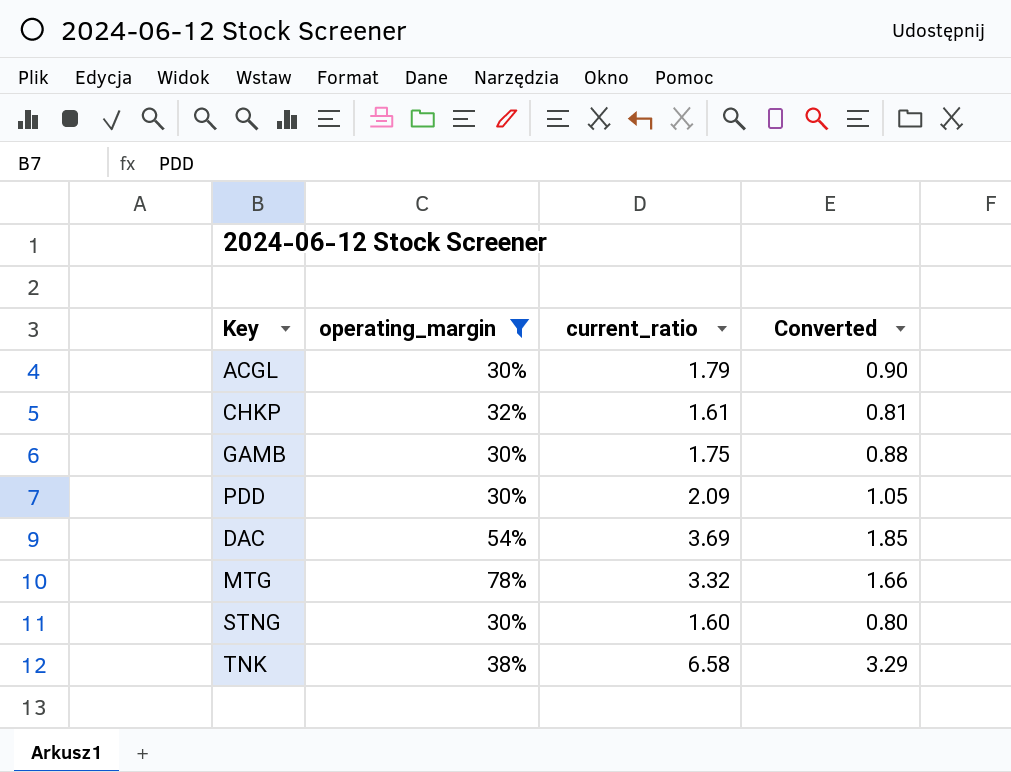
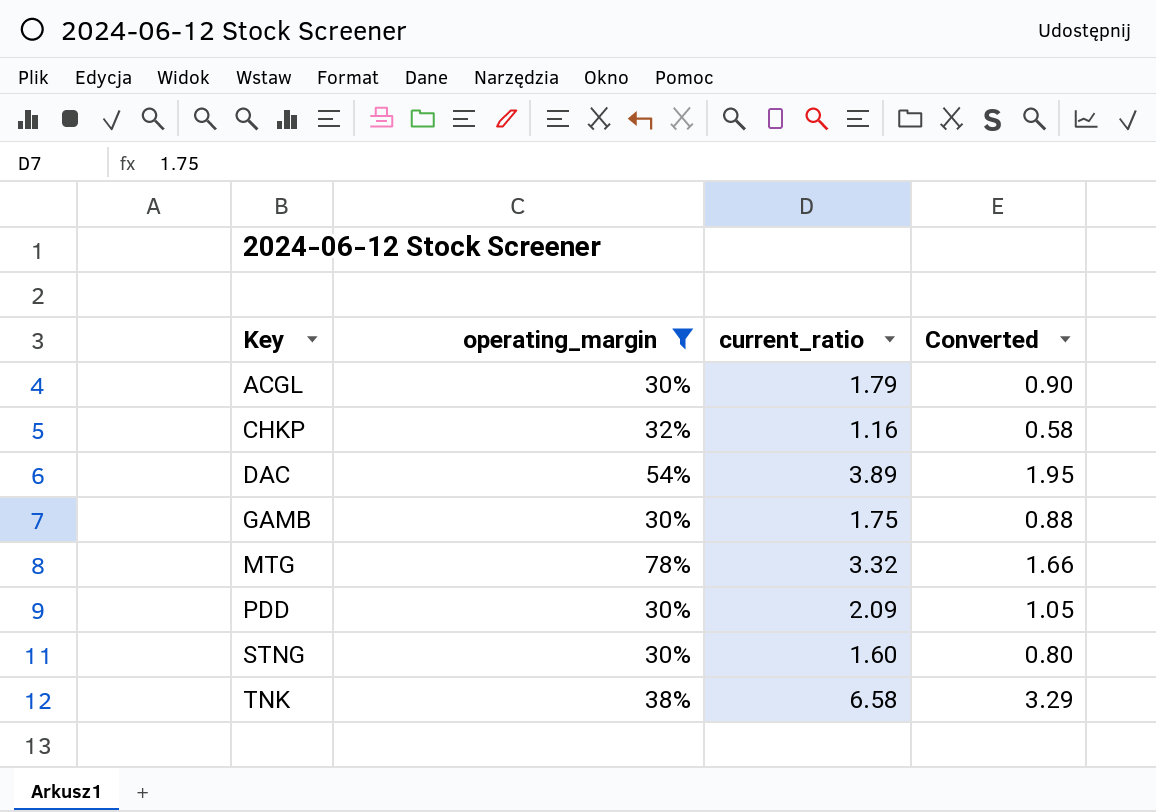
row order: none -> Key ascending
CHKP | current_ratio: 1.61 -> 1.16
CHKP | Converted: 0.81 -> 0.58
DAC | current_ratio: 3.69 -> 3.89
DAC | Converted: 1.85 -> 1.95

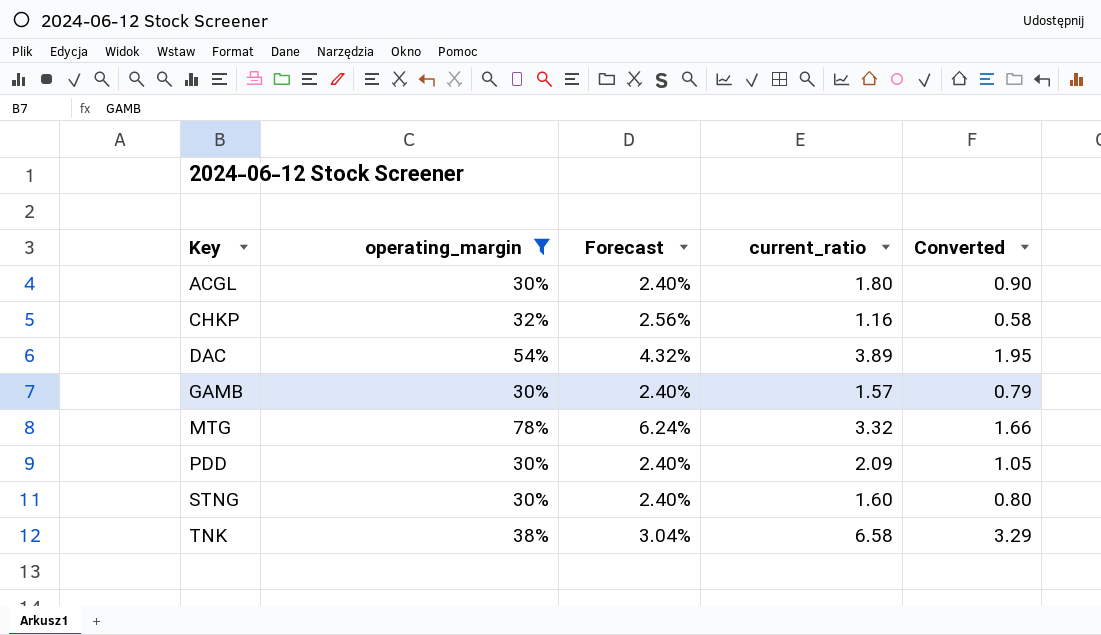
column Forecast | formula: none -> [operating_margin] * 0.08
ACGL | current_ratio: 1.79 -> 1.80
GAMB | current_ratio: 1.75 -> 1.57
GAMB | Converted: 0.88 -> 0.79

